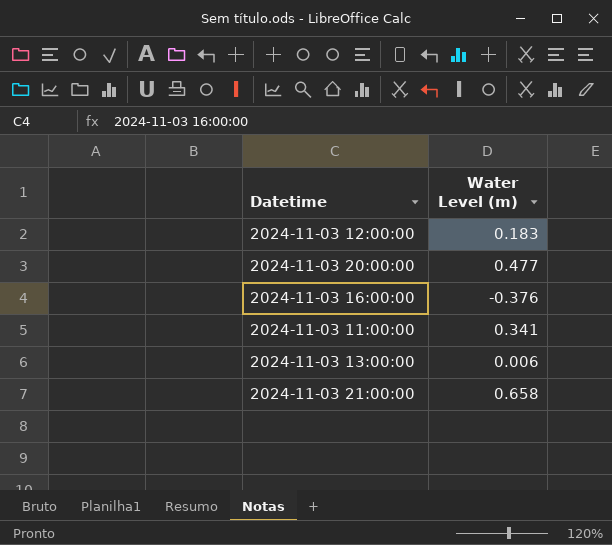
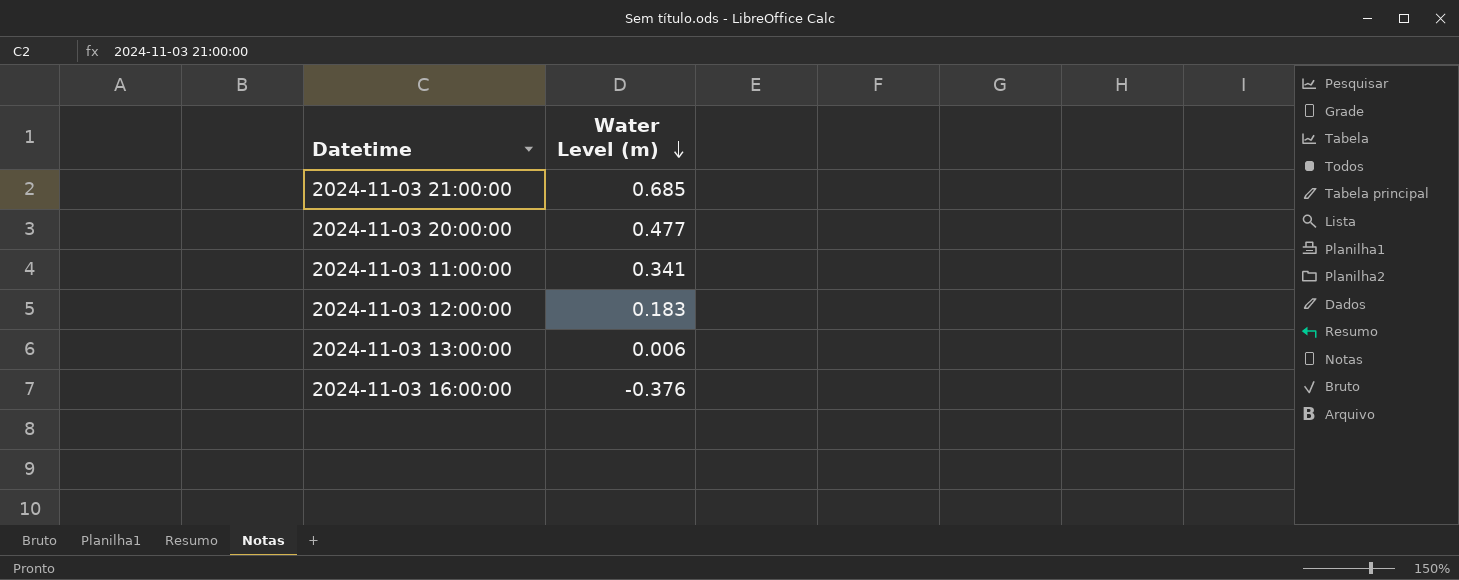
row order: none -> Water Level (m) descending
2024-11-03 21:00:00 | Water Level (m): 0.658 -> 0.685

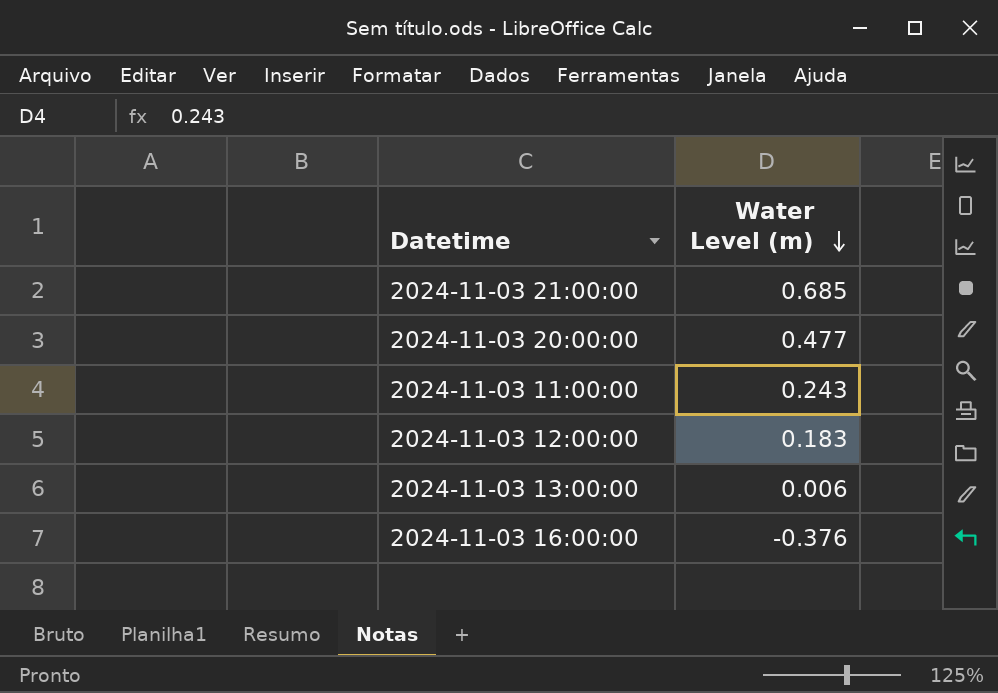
2024-11-03 11:00:00 | Water Level (m): 0.341 -> 0.243

